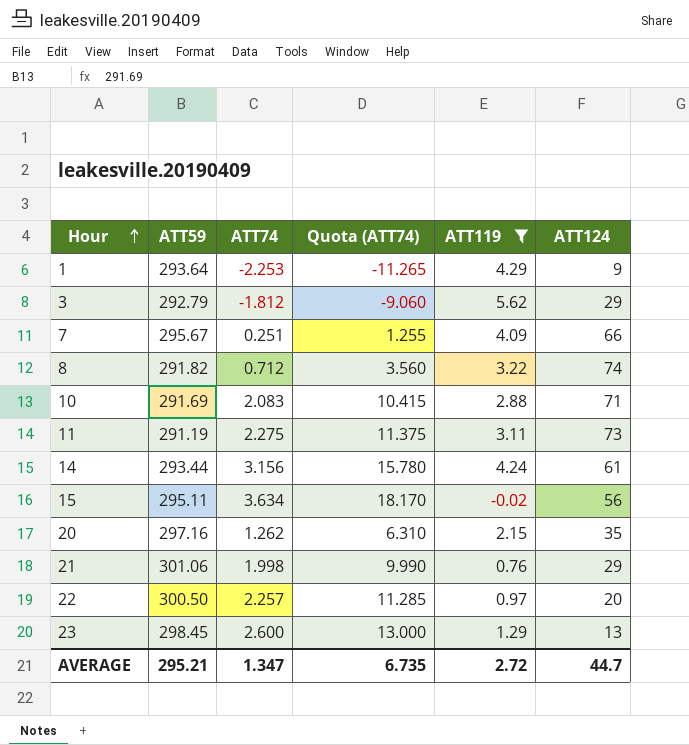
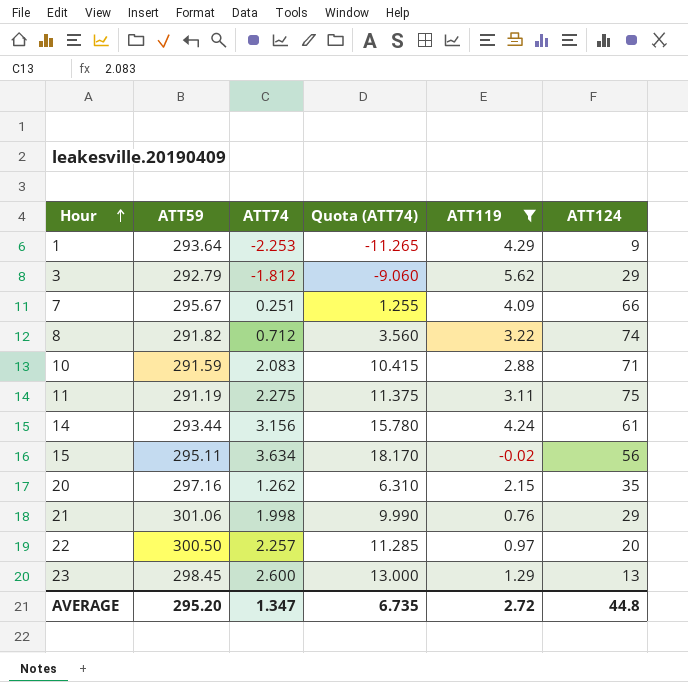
10 | ATT59: 291.69 -> 291.59
11 | ATT124: 73 -> 75
AVERAGE | ATT59: 295.21 -> 295.20
AVERAGE | ATT124: 44.7 -> 44.8

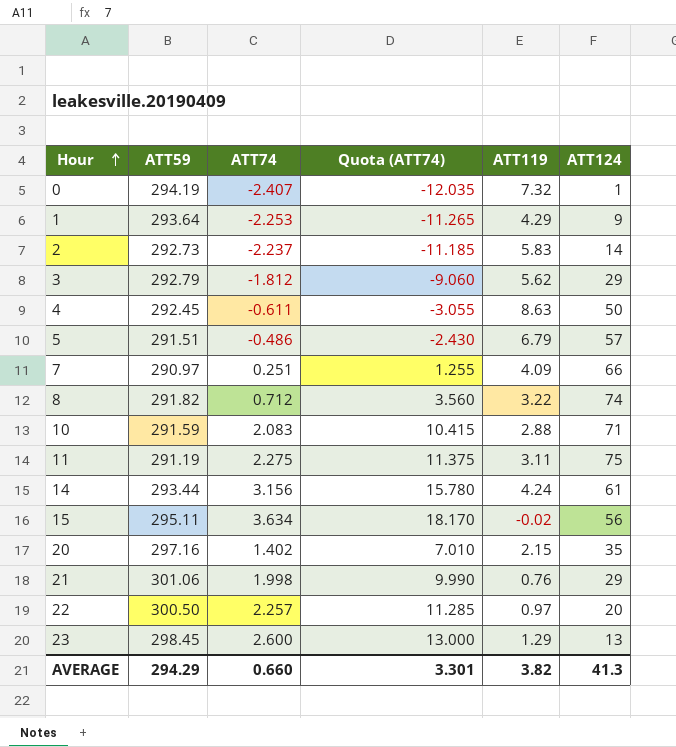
filter: ATT119 <= 5.62 -> none
7 | ATT59: 295.67 -> 290.97
20 | ATT74: 1.262 -> 1.402
20 | Quota (ATT74): 6.310 -> 7.010
AVERAGE | ATT59: 295.20 -> 294.29
AVERAGE | ATT74: 1.347 -> 0.660
AVERAGE | Quota (ATT74): 6.735 -> 3.301
AVERAGE | ATT119: 2.72 -> 3.82
AVERAGE | ATT124: 44.8 -> 41.3

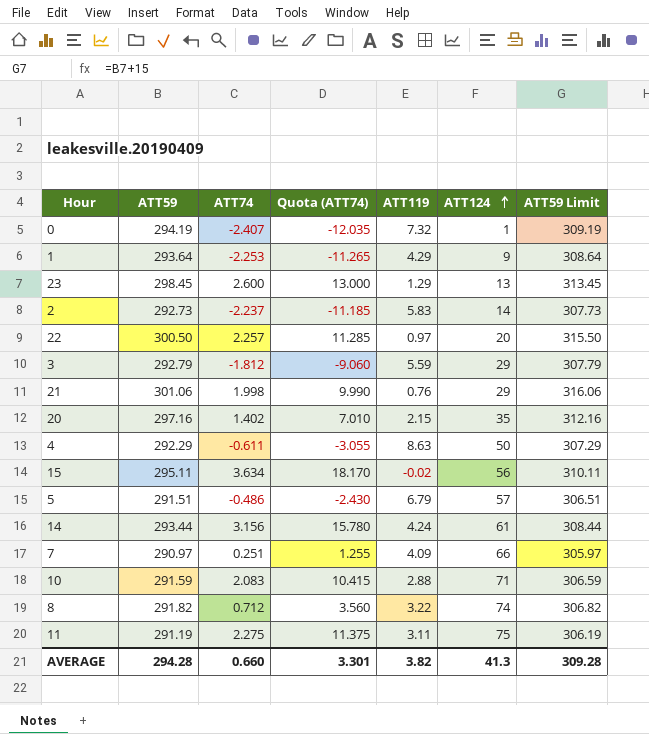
row order: Hour ascending -> ATT124 ascending
column ATT59 Limit | formula: none -> [ATT59] + 15
3 | ATT119: 5.62 -> 5.59
4 | ATT59: 292.45 -> 292.29
AVERAGE | ATT59: 294.29 -> 294.28

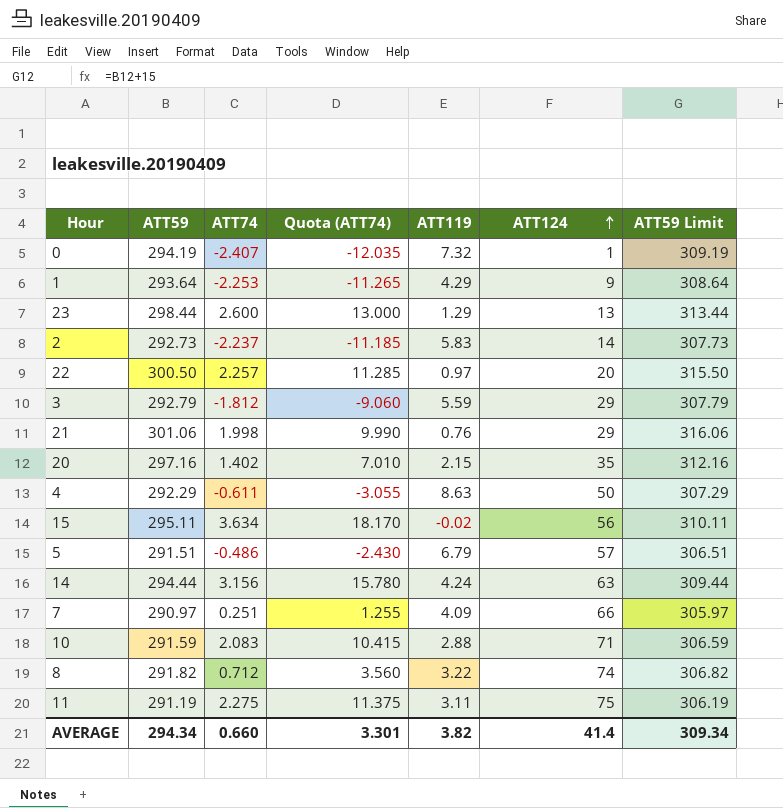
23 | ATT59: 298.45 -> 298.44
23 | ATT59 Limit: 313.45 -> 313.44
14 | ATT59: 293.44 -> 294.44
14 | ATT124: 61 -> 63
14 | ATT59 Limit: 308.44 -> 309.44
AVERAGE | ATT59: 294.28 -> 294.34
AVERAGE | ATT124: 41.3 -> 41.4
AVERAGE | ATT59 Limit: 309.28 -> 309.34

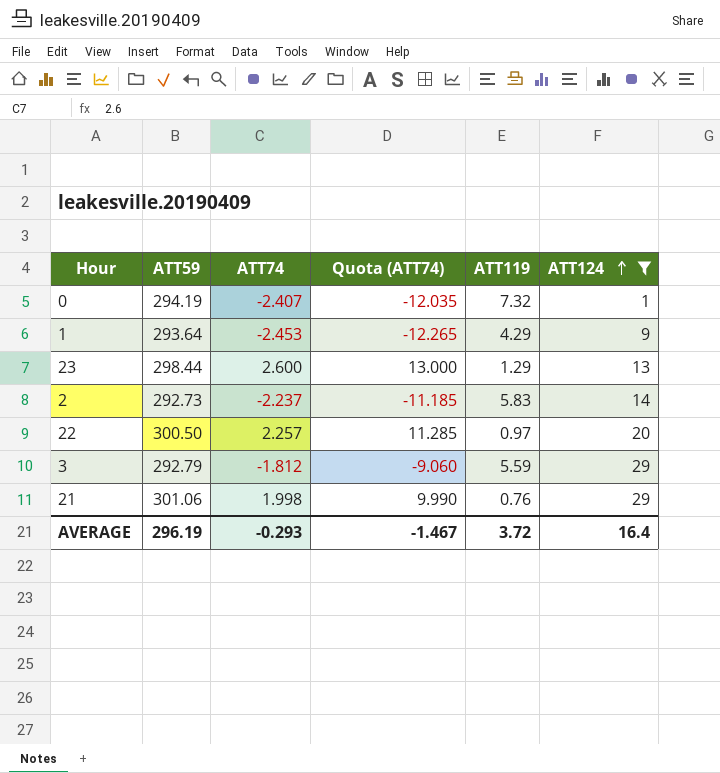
filter: none -> ATT124 <= 29
column ATT59 Limit | formula: [ATT59] + 15 -> none
1 | ATT74: -2.253 -> -2.453
1 | Quota (ATT74): -11.265 -> -12.265
AVERAGE | ATT59: 294.34 -> 296.19
AVERAGE | ATT74: 0.660 -> -0.293
AVERAGE | Quota (ATT74): 3.301 -> -1.467
AVERAGE | ATT119: 3.82 -> 3.72
AVERAGE | ATT124: 41.4 -> 16.4

